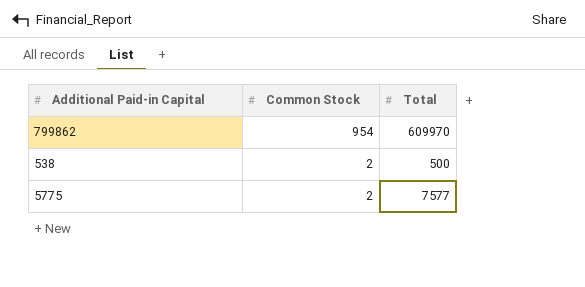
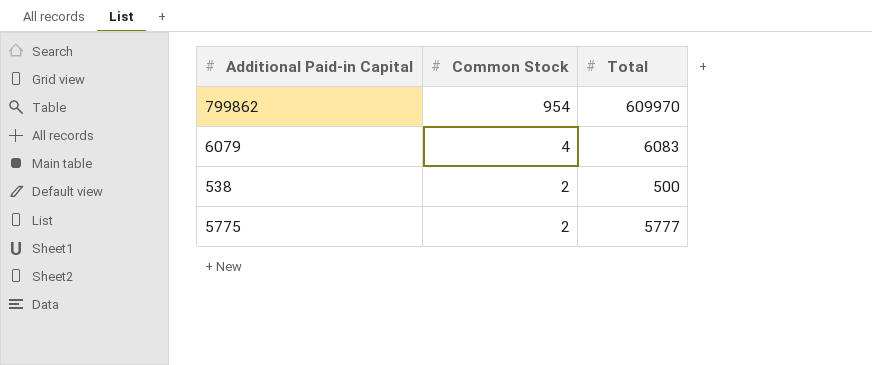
row 6079: none -> 4 | 6083
5775 | Total: 7577 -> 5777

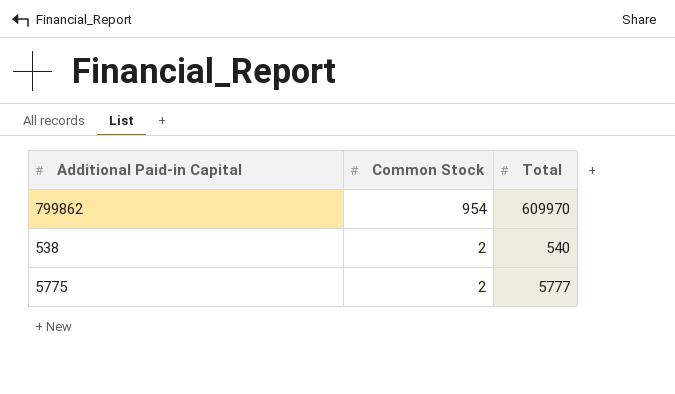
row 6079: 4 | 6083 -> none
538 | Total: 500 -> 540

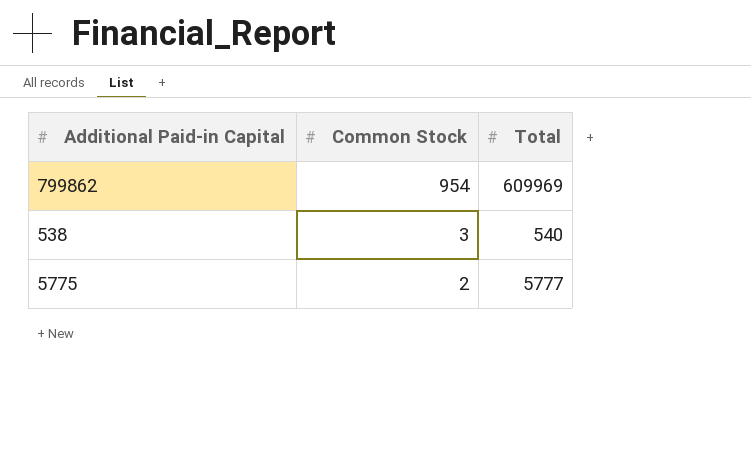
799862 | Total: 609970 -> 609969
538 | Common Stock: 2 -> 3

